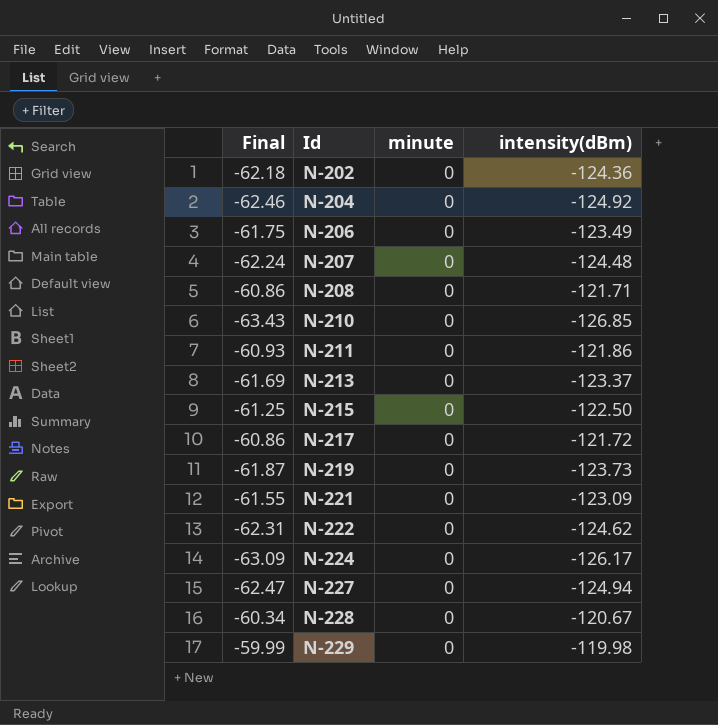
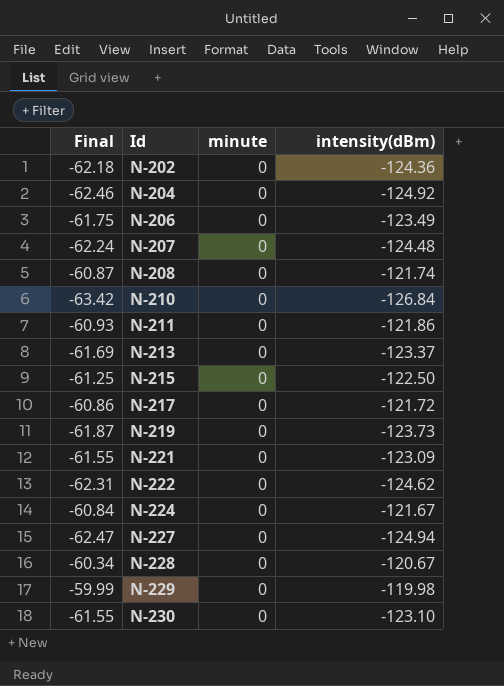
N-208 | Final: -60.86 -> -60.87
N-208 | intensity(dBm): -121.71 -> -121.74
N-210 | Final: -63.43 -> -63.42
N-210 | intensity(dBm): -126.85 -> -126.84
N-224 | Final: -63.09 -> -60.84
N-224 | intensity(dBm): -126.17 -> -121.67
row N-230: none -> -61.55 | 0 | -123.10

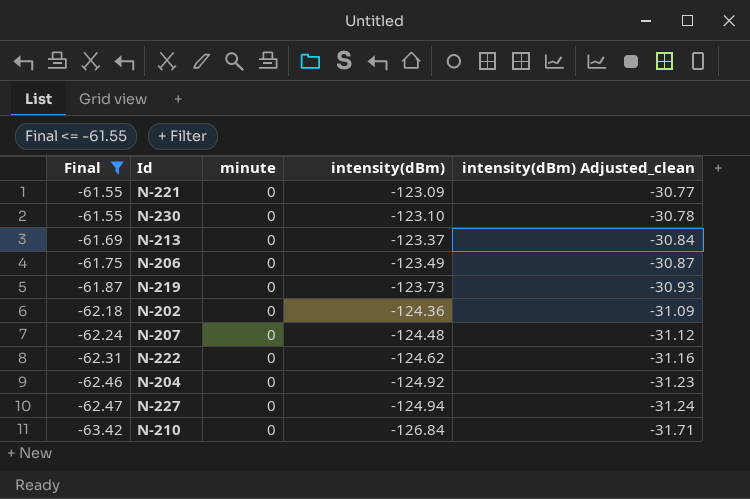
filter: none -> Final <= -61.55
row order: Id ascending -> Final descending
column intensity(dBm) Adjusted_clean | formula: none -> [intensity(dBm)] * 0.25

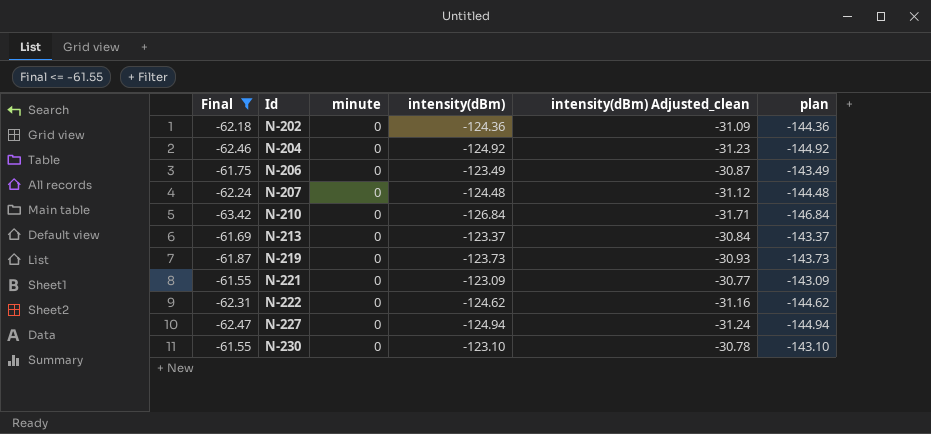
row order: Final descending -> Id ascending
column plan | formula: none -> [intensity(dBm)] - 20

